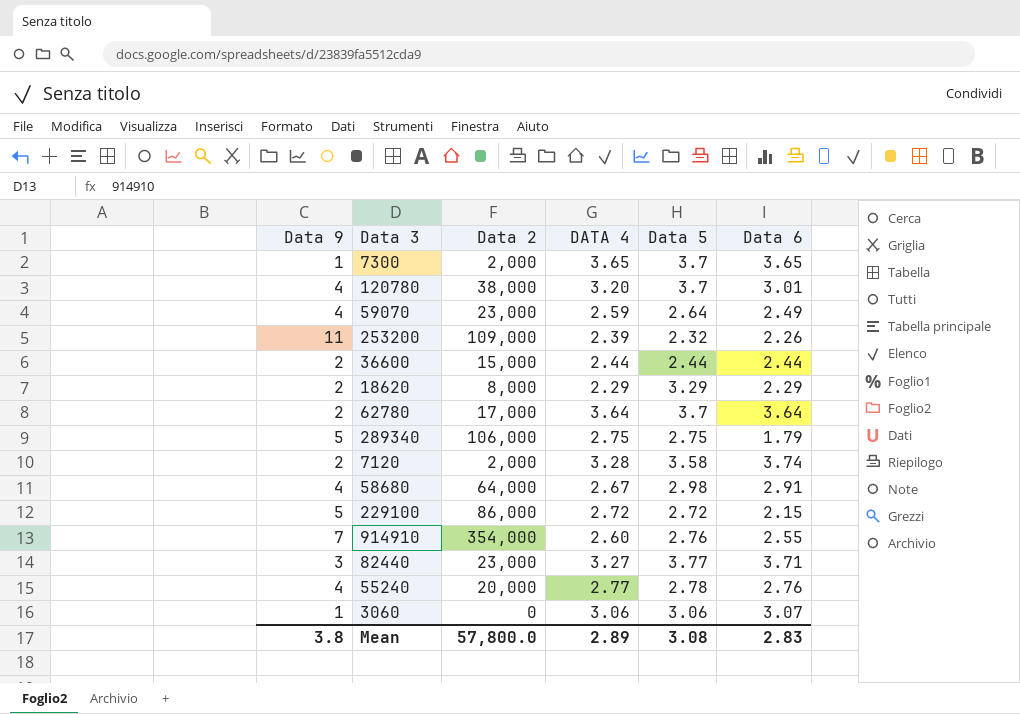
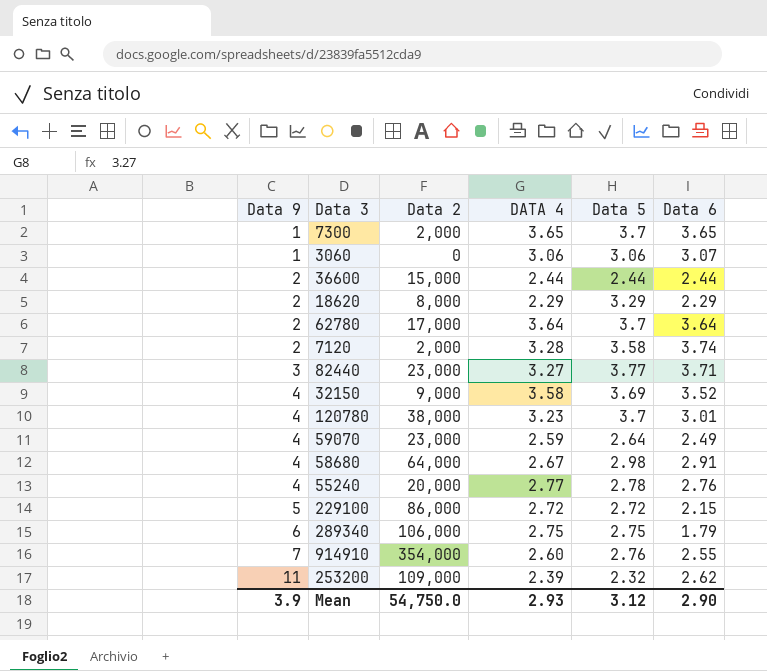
row order: none -> Data 9 ascending
row 32150: none -> 4 | 9,000 | 3.58 | 3.69 | 3.52
120780 | DATA 4: 3.20 -> 3.23
289340 | Data 9: 5 -> 6
253200 | Data 6: 2.26 -> 2.62
Mean | Data 9: 3.8 -> 3.9
Mean | Data 2: 57,800.0 -> 54,750.0
Mean | DATA 4: 2.89 -> 2.93
Mean | Data 5: 3.08 -> 3.12
Mean | Data 6: 2.83 -> 2.90

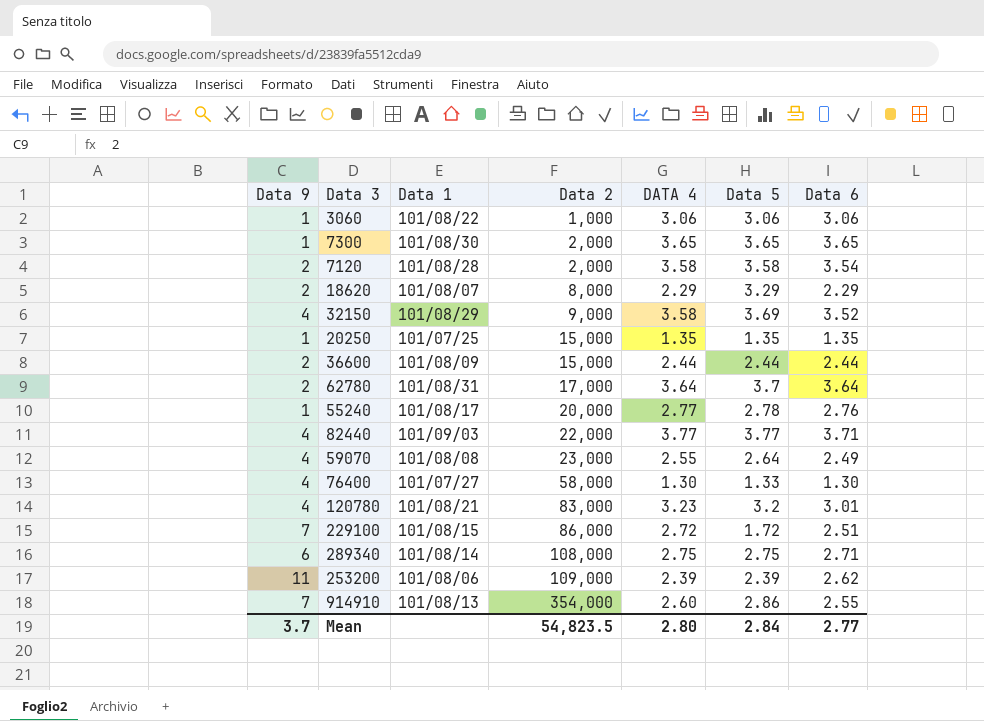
row order: Data 9 ascending -> Data 2 ascending
column Data 1 | position: none -> 3
row 58680: 4 | 64,000 | 2.67 | 2.98 | 2.91 -> none
3060 | Data 2: 0 -> 1,000
3060 | Data 6: 3.07 -> 3.06
7300 | Data 5: 3.7 -> 3.65
7120 | DATA 4: 3.28 -> 3.58
7120 | Data 6: 3.74 -> 3.54
row 20250: none -> 1 | 101/07/25 | 15,000 | 1.35 | 1.35 | 1.35
55240 | Data 9: 4 -> 1
82440 | Data 9: 3 -> 4
82440 | Data 2: 23,000 -> 22,000
82440 | DATA 4: 3.27 -> 3.77
59070 | DATA 4: 2.59 -> 2.55
row 76400: none -> 4 | 101/07/27 | 58,000 | 1.30 | 1.33 | 1.30
120780 | Data 2: 38,000 -> 83,000
120780 | Data 5: 3.7 -> 3.2
229100 | Data 9: 5 -> 7
229100 | Data 5: 2.72 -> 1.72
229100 | Data 6: 2.15 -> 2.51
289340 | Data 2: 106,000 -> 108,000
289340 | Data 6: 1.79 -> 2.71
253200 | Data 5: 2.32 -> 2.39
914910 | Data 5: 2.76 -> 2.86
Mean | Data 9: 3.9 -> 3.7
Mean | Data 2: 54,750.0 -> 54,823.5
Mean | DATA 4: 2.93 -> 2.80
Mean | Data 5: 3.12 -> 2.84
Mean | Data 6: 2.90 -> 2.77

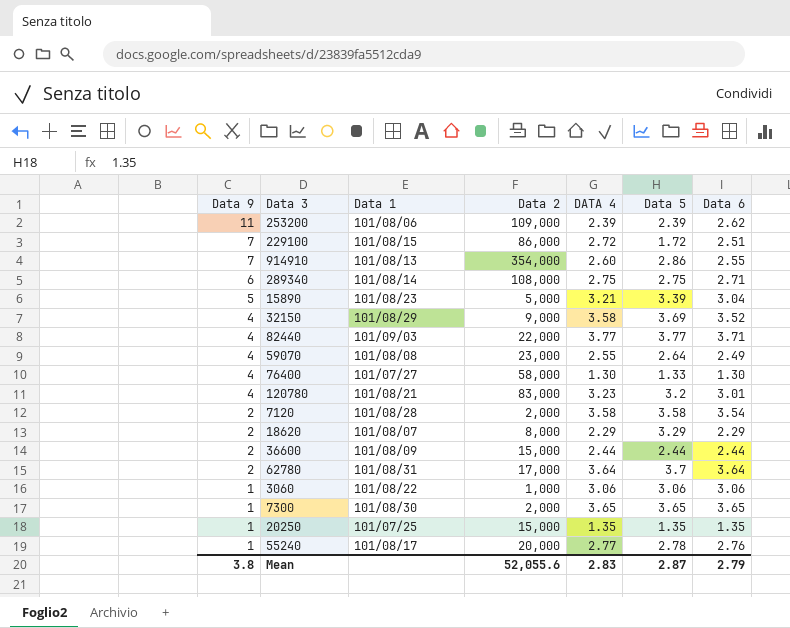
row order: Data 2 ascending -> Data 9 descending
row 15890: none -> 5 | 101/08/23 | 5,000 | 3.21 | 3.39 | 3.04
Mean | Data 9: 3.7 -> 3.8
Mean | Data 2: 54,823.5 -> 52,055.6
Mean | DATA 4: 2.80 -> 2.83
Mean | Data 5: 2.84 -> 2.87
Mean | Data 6: 2.77 -> 2.79

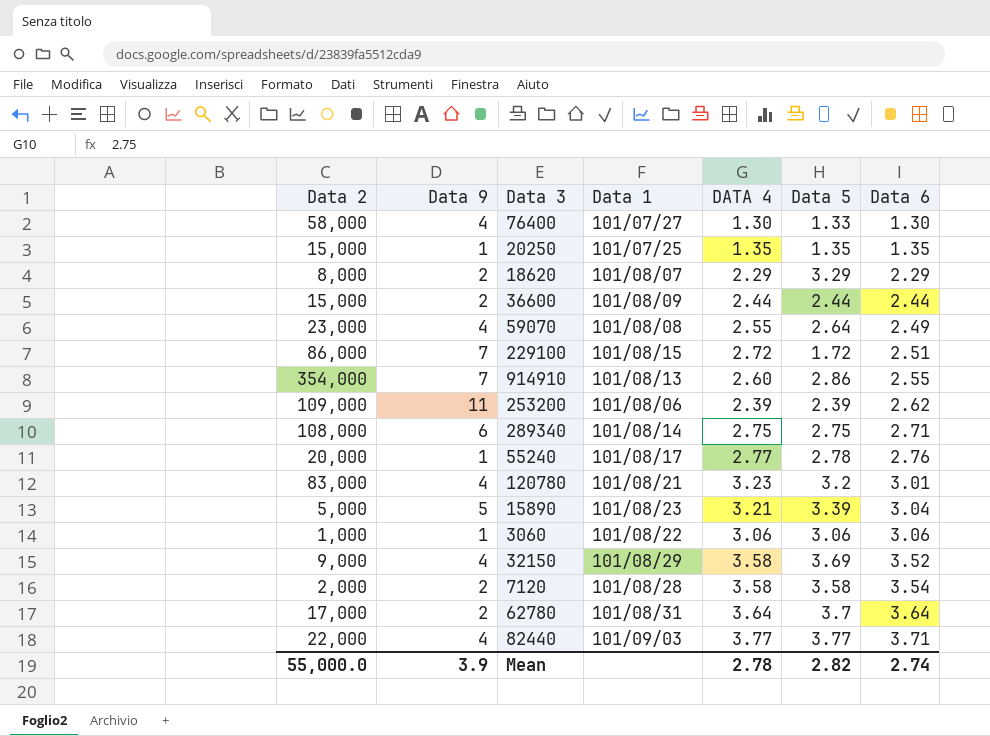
row order: Data 9 descending -> Data 6 ascending
column Data 2 | position: 4 -> 1
row 7300: 1 | 101/08/30 | 2,000 | 3.65 | 3.65 | 3.65 -> none
Mean | Data 2: 52,055.6 -> 55,000.0
Mean | Data 9: 3.8 -> 3.9
Mean | DATA 4: 2.83 -> 2.78
Mean | Data 5: 2.87 -> 2.82
Mean | Data 6: 2.79 -> 2.74

